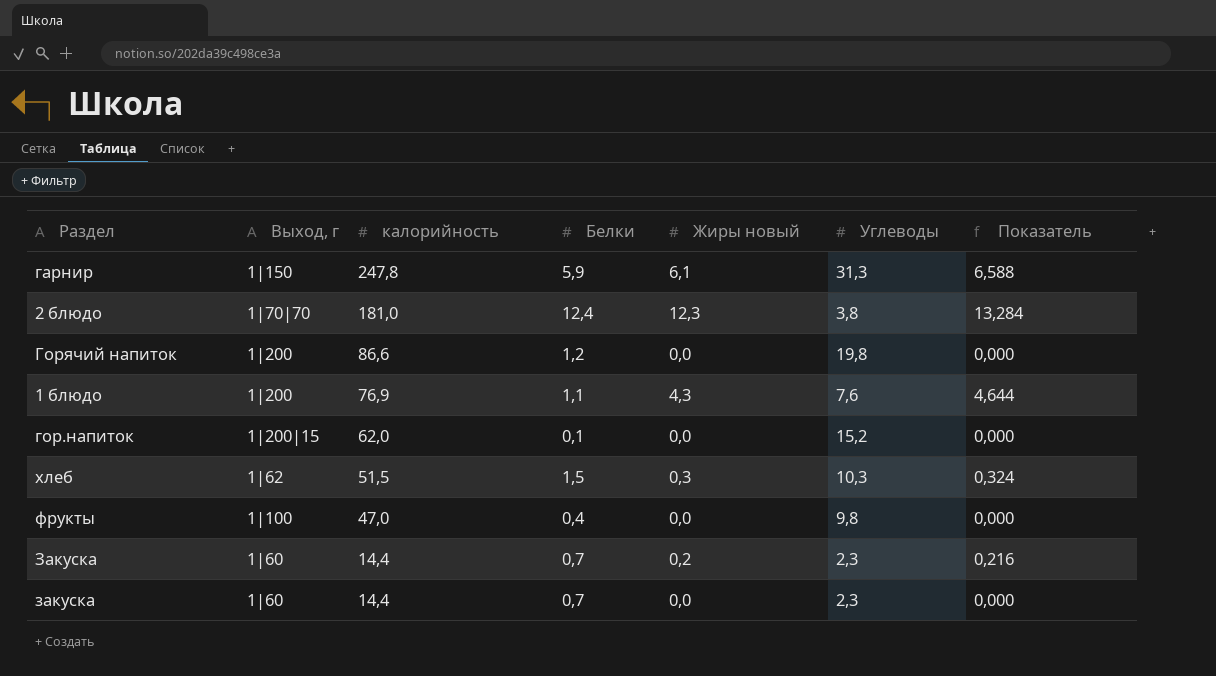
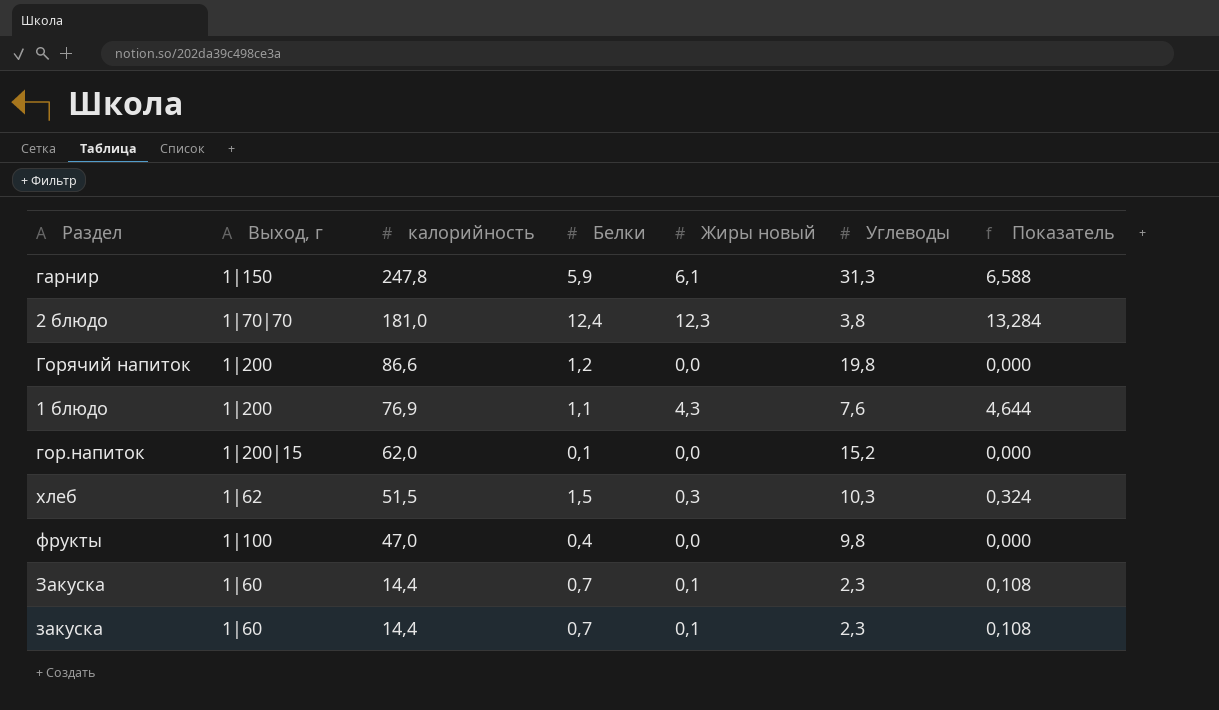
Закуска | Жиры новый: 0,2 -> 0,1
Закуска | Показатель: 0,216 -> 0,108
закуска | Жиры новый: 0,0 -> 0,1
закуска | Показатель: 0,000 -> 0,108

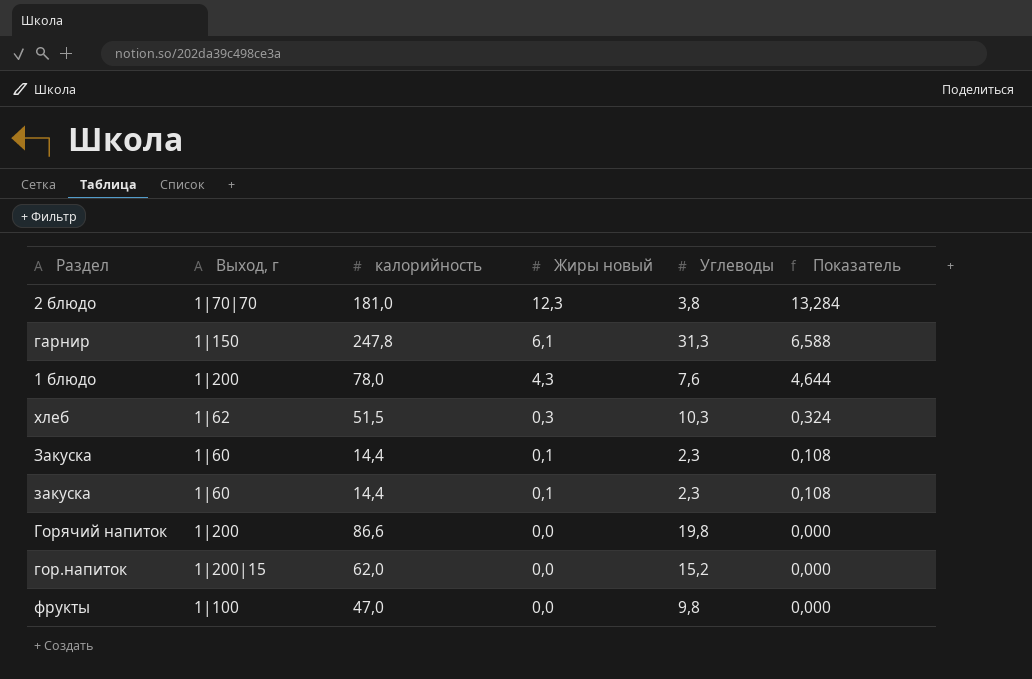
row order: калорийность descending -> Жиры новый descending
column Белки | position: 4 -> none
1 блюдо | калорийность: 76,9 -> 78,0

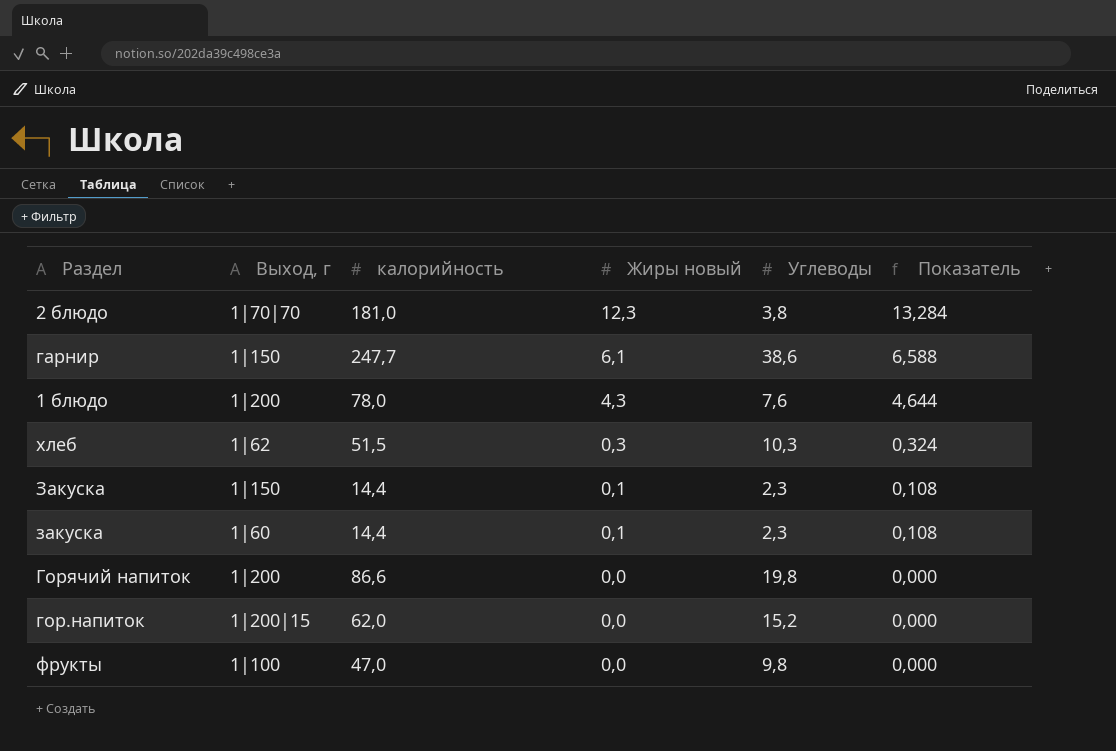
гарнир | калорийность: 247,8 -> 247,7
гарнир | Углеводы: 31,3 -> 38,6
Закуска | Выход, г: 1|60 -> 1|150

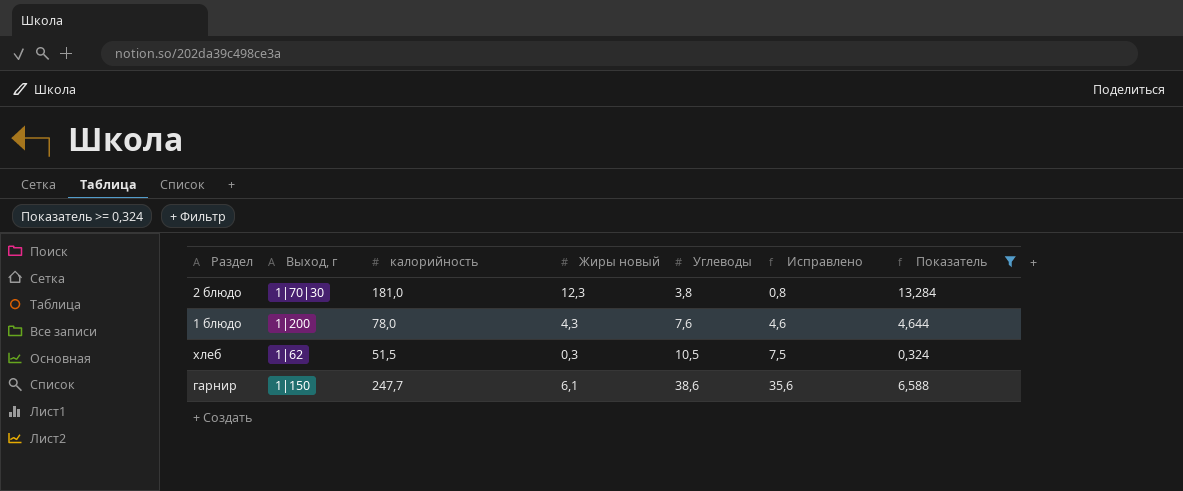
filter: none -> Показатель >= 0,324
row order: Жиры новый descending -> Углеводы ascending
column Исправлено | formula: none -> [Углеводы] - 3
2 блюдо | Выход, г: 1|70|70 -> 1|70|30
хлеб | Углеводы: 10,3 -> 10,5

